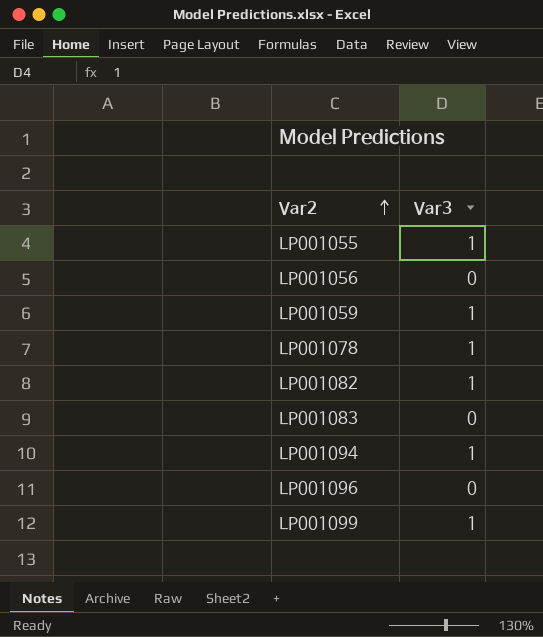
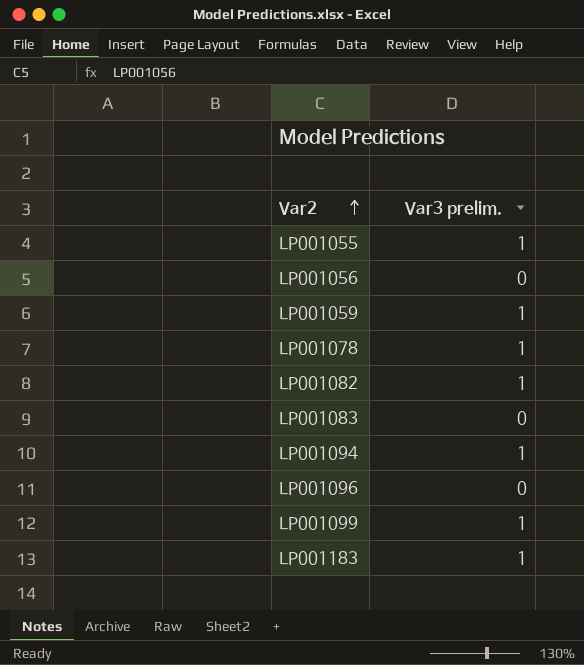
column name: Var3 -> Var3 prelim.
row LP001183: none -> 1

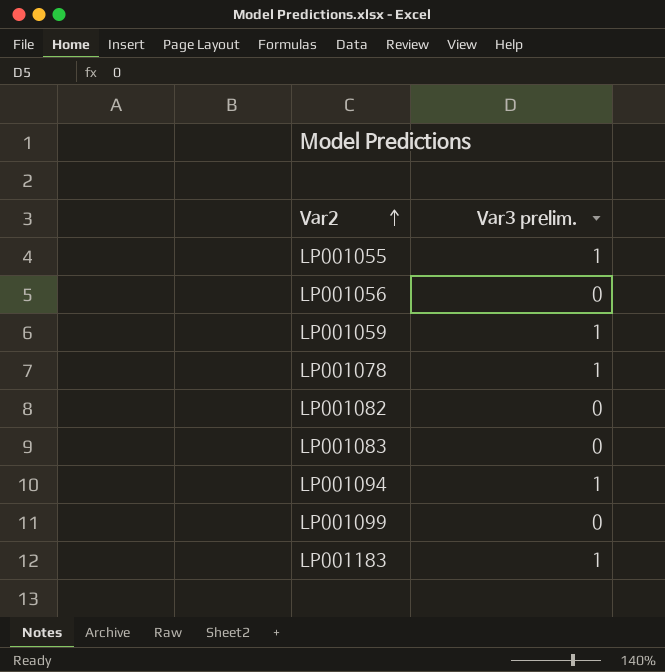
row LP001096: 0 -> none
LP001082 | Var3 prelim.: 1 -> 0
LP001099 | Var3 prelim.: 1 -> 0

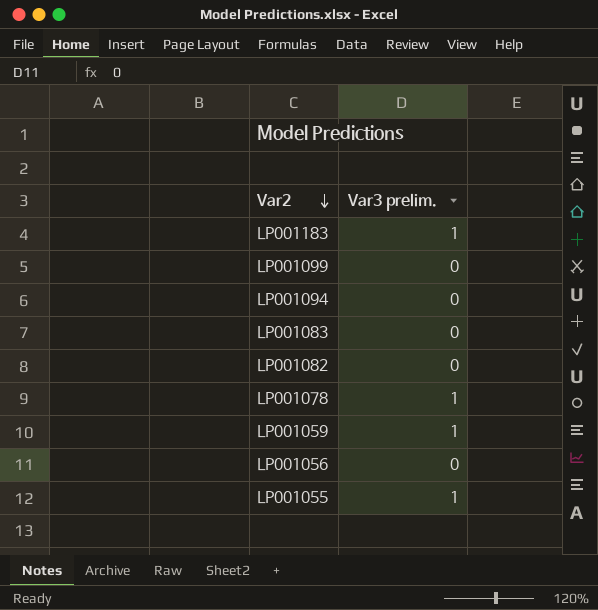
row order: Var2 ascending -> Var2 descending
LP001094 | Var3 prelim.: 1 -> 0

